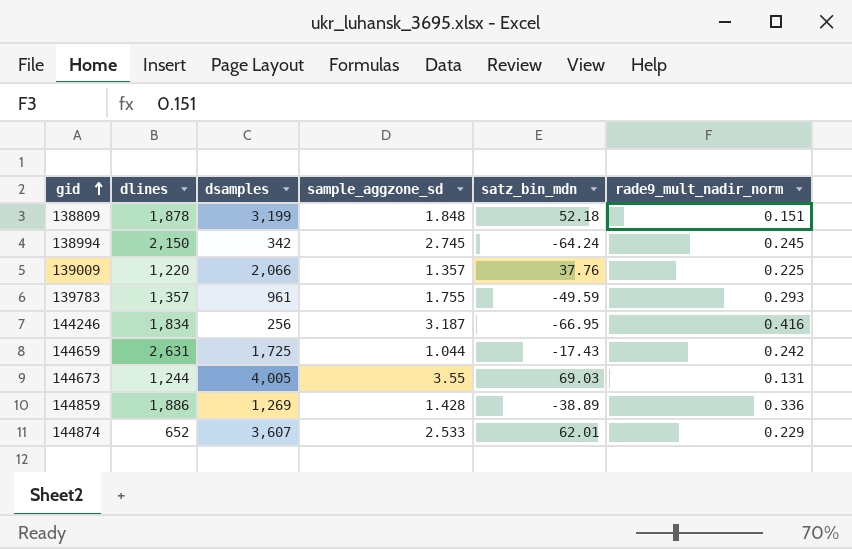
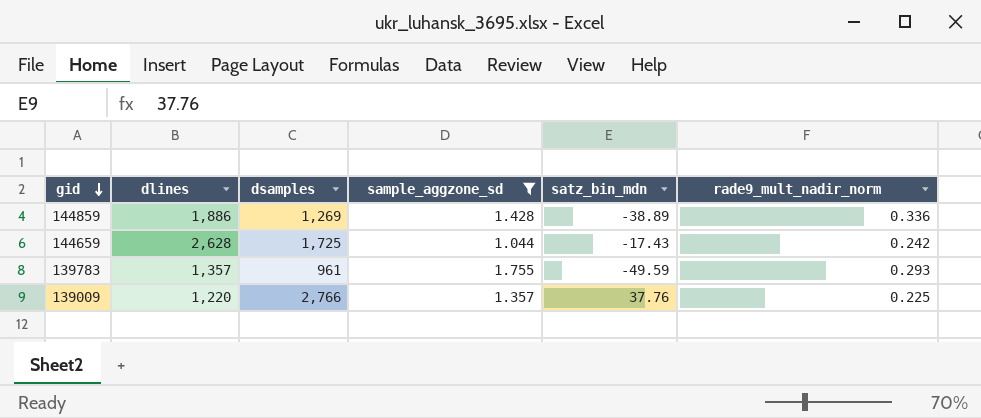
filter: none -> sample_aggzone_sd <= 1.755
row order: gid ascending -> gid descending
144659 | dlines: 2,631 -> 2,628
139009 | dsamples: 2,066 -> 2,766

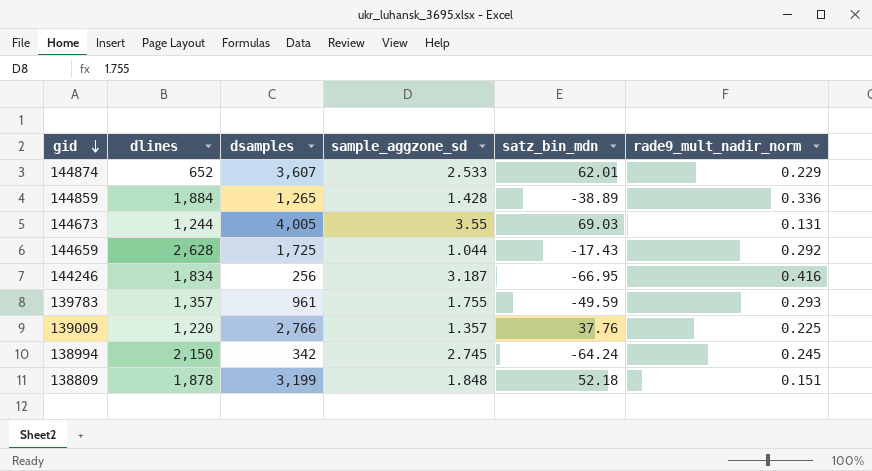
filter: sample_aggzone_sd <= 1.755 -> none
144859 | dlines: 1,886 -> 1,884
144859 | dsamples: 1,269 -> 1,265
144659 | rade9_mult_nadir_norm: 0.242 -> 0.292

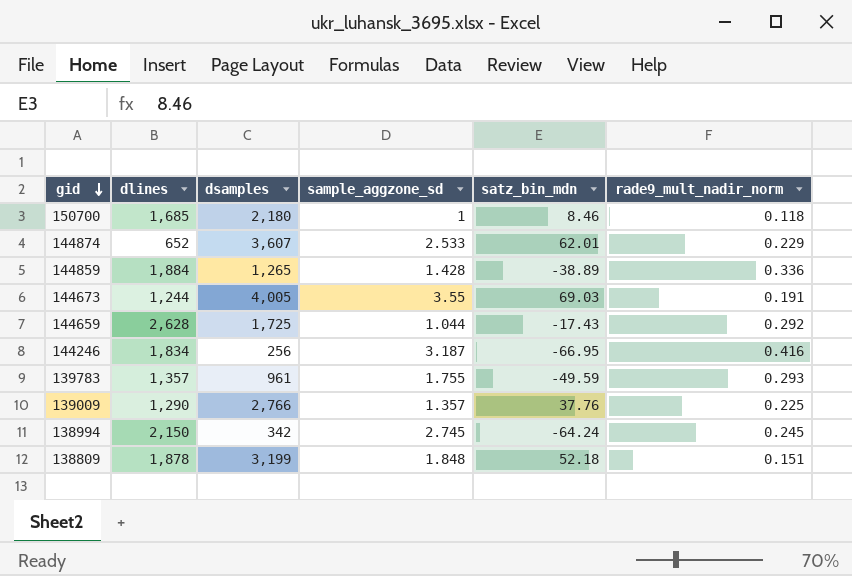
row 150700: none -> 1,685 | 2,180 | 1 | 8.46 | 0.118
144673 | rade9_mult_nadir_norm: 0.131 -> 0.191
139009 | dlines: 1,220 -> 1,290

